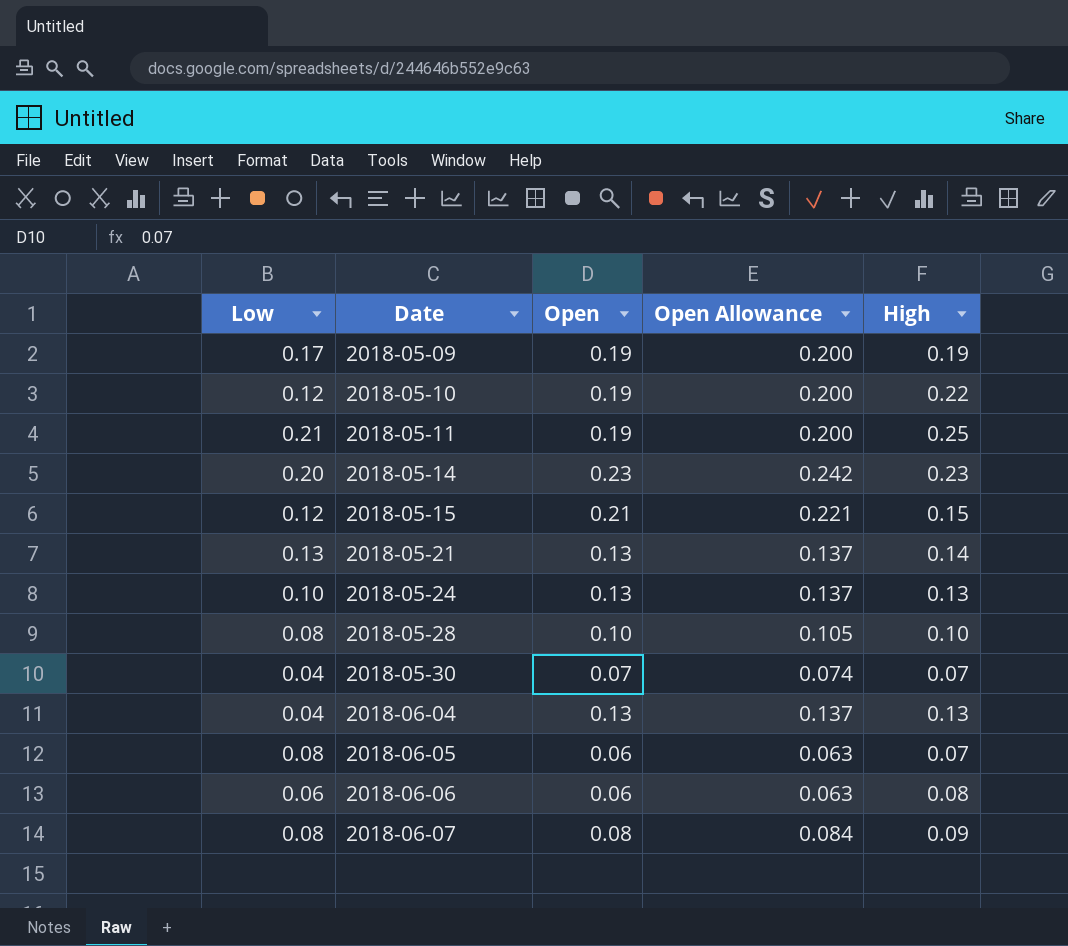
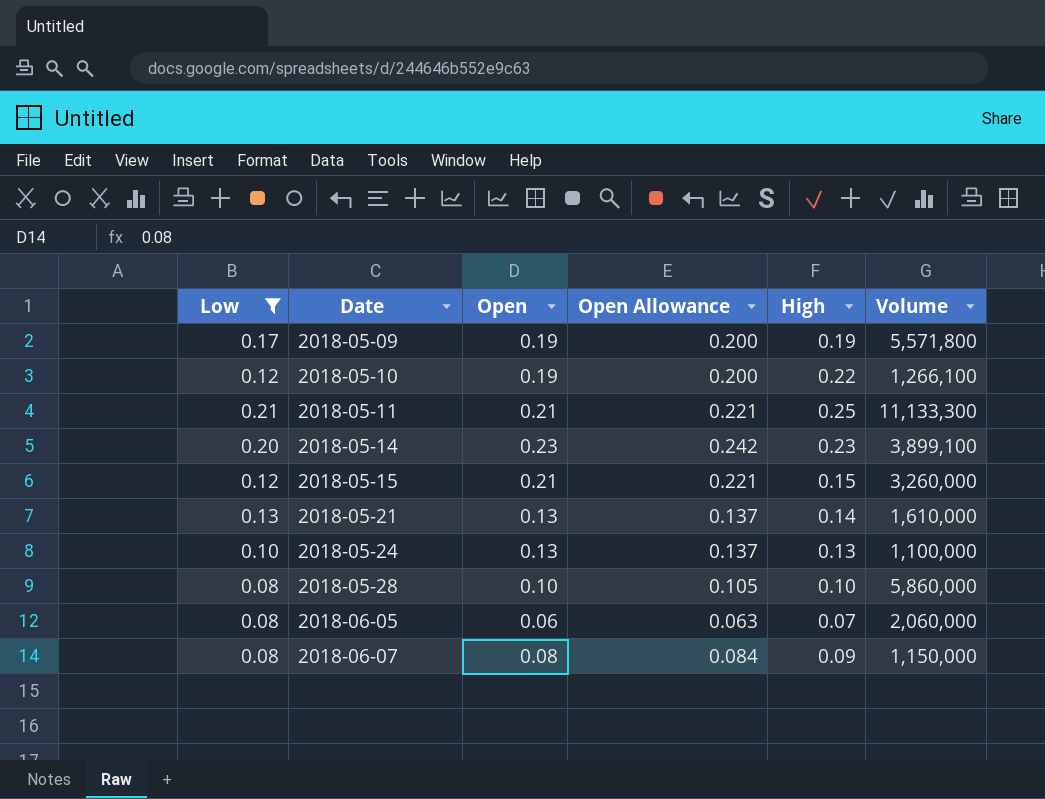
filter: none -> Low >= 0.08
column Volume | position: none -> 6
2018-05-11 | Open: 0.19 -> 0.21
2018-05-11 | Open Allowance: 0.200 -> 0.221

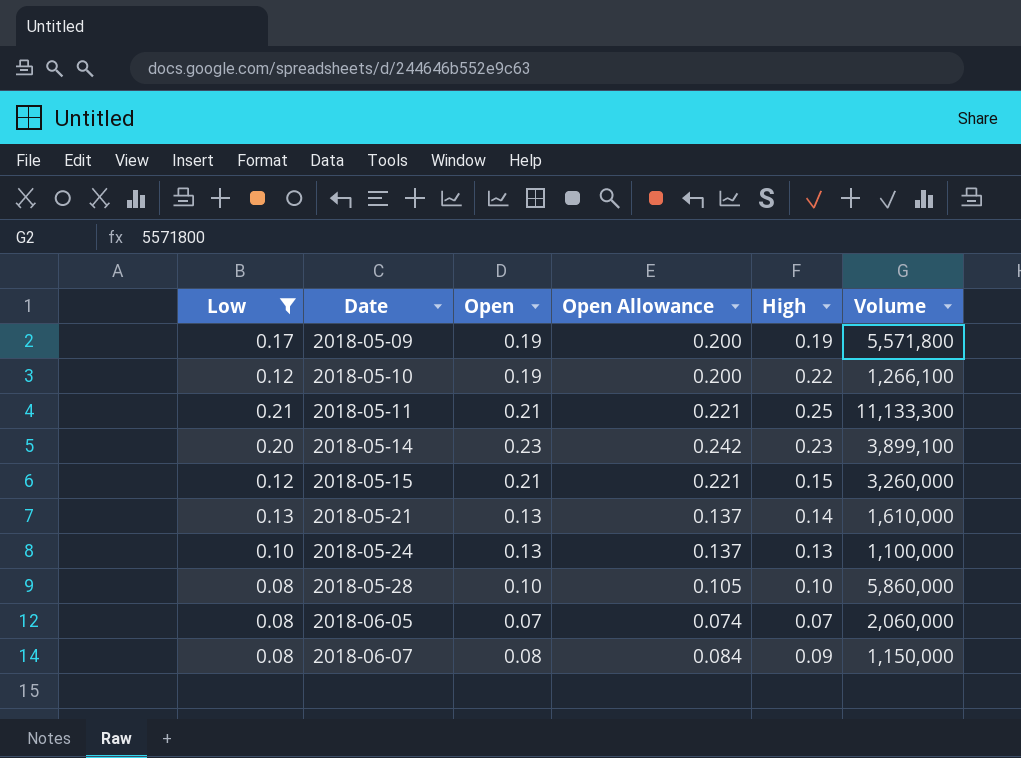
2018-06-05 | Open: 0.06 -> 0.07
2018-06-05 | Open Allowance: 0.063 -> 0.074

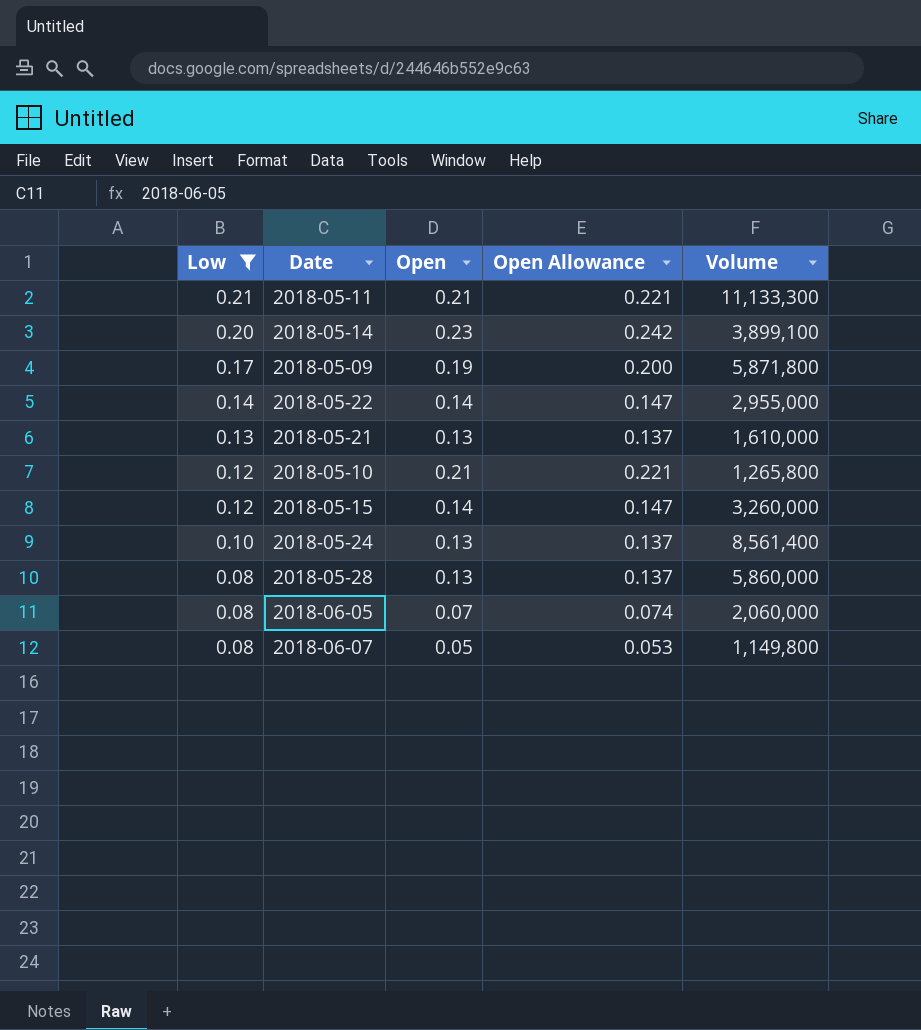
row order: Date ascending -> Low descending
column High | position: 5 -> none
2018-05-09 | Volume: 5,571,800 -> 5,871,800
row 2018-05-22: none -> 0.14 | 0.14 | 0.147 | 2,955,000
2018-05-10 | Open: 0.19 -> 0.21
2018-05-10 | Open Allowance: 0.200 -> 0.221
2018-05-10 | Volume: 1,266,100 -> 1,265,800
2018-05-15 | Open: 0.21 -> 0.14
2018-05-15 | Open Allowance: 0.221 -> 0.147
2018-05-24 | Volume: 1,100,000 -> 8,561,400
2018-05-28 | Open: 0.10 -> 0.13
2018-05-28 | Open Allowance: 0.105 -> 0.137
2018-06-07 | Open: 0.08 -> 0.05
2018-06-07 | Open Allowance: 0.084 -> 0.053
2018-06-07 | Volume: 1,150,000 -> 1,149,800

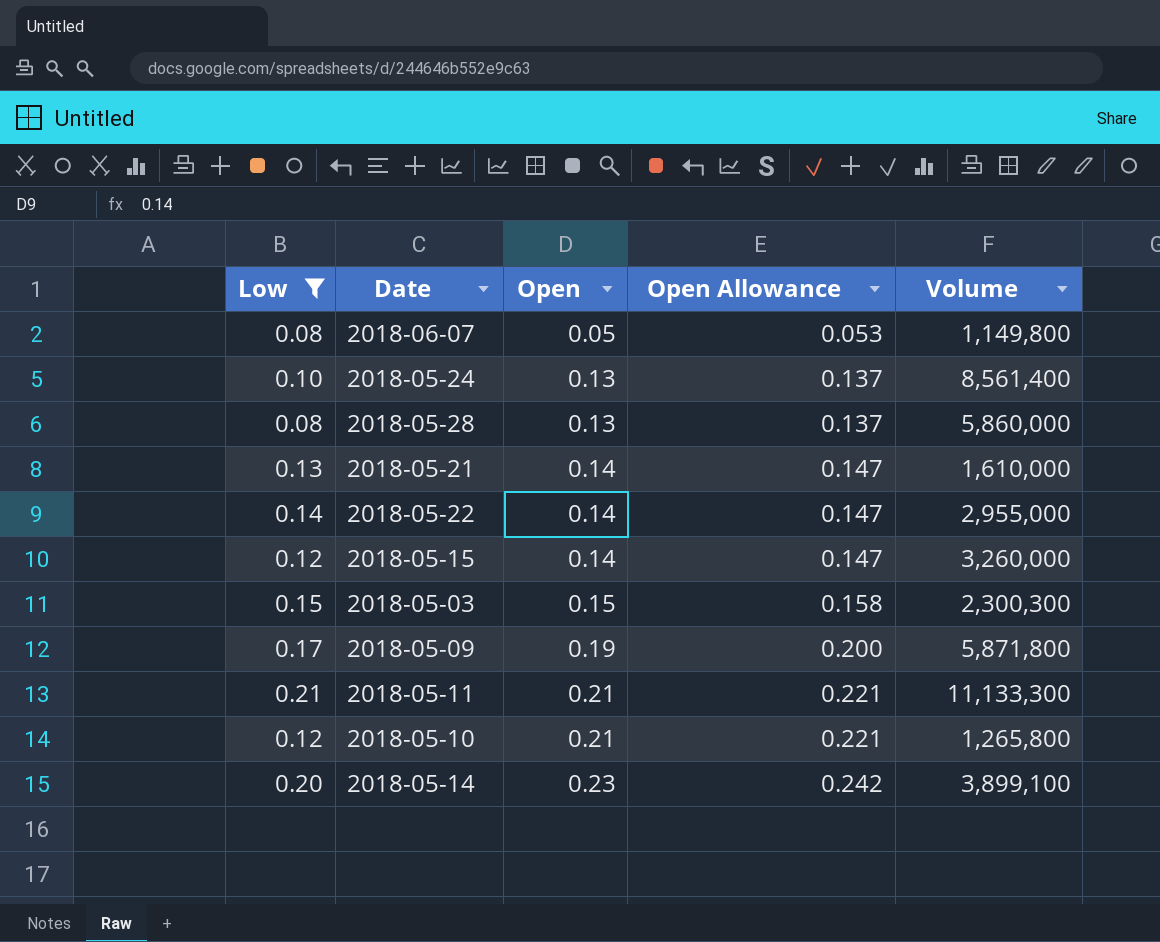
row order: Low descending -> Open ascending
row 2018-06-05: 0.08 | 0.07 | 0.074 | 2,060,000 -> none
2018-05-21 | Open: 0.13 -> 0.14
2018-05-21 | Open Allowance: 0.137 -> 0.147
row 2018-05-03: none -> 0.15 | 0.15 | 0.158 | 2,300,300

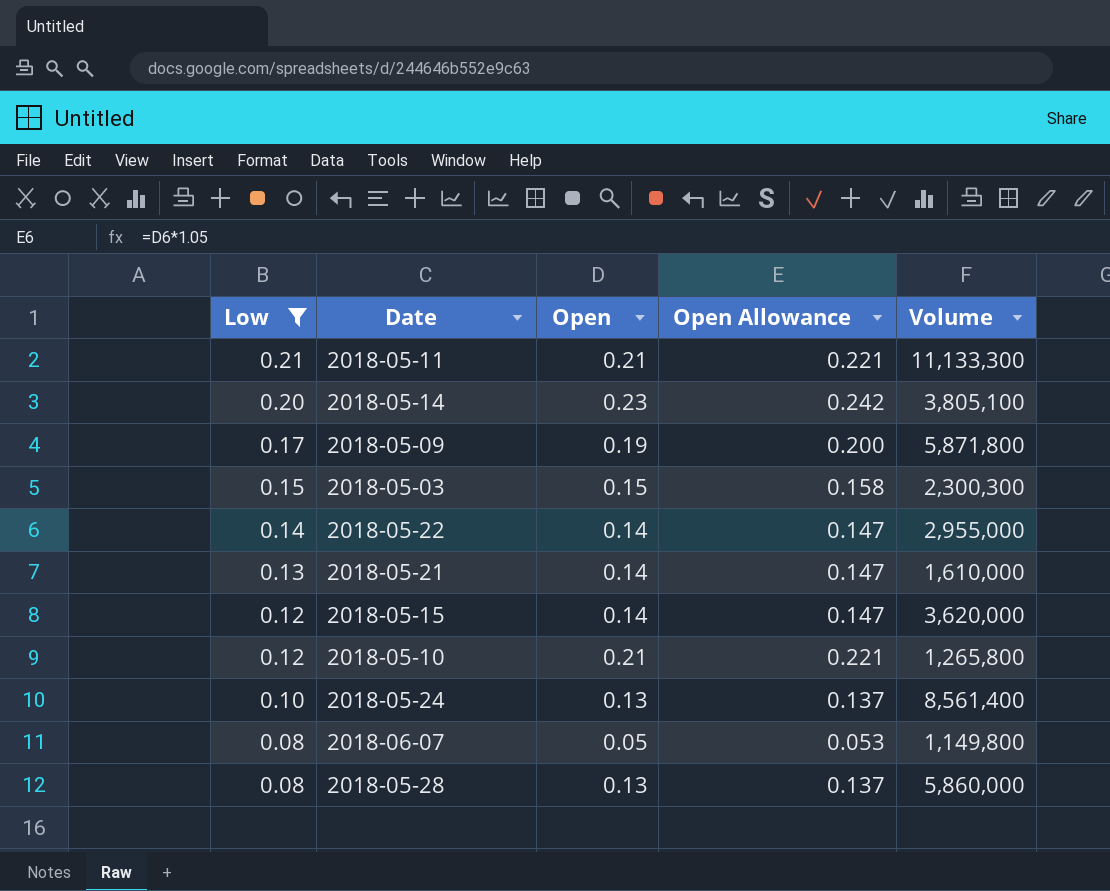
row order: Open ascending -> Low descending
2018-05-14 | Volume: 3,899,100 -> 3,805,100
2018-05-15 | Volume: 3,260,000 -> 3,620,000

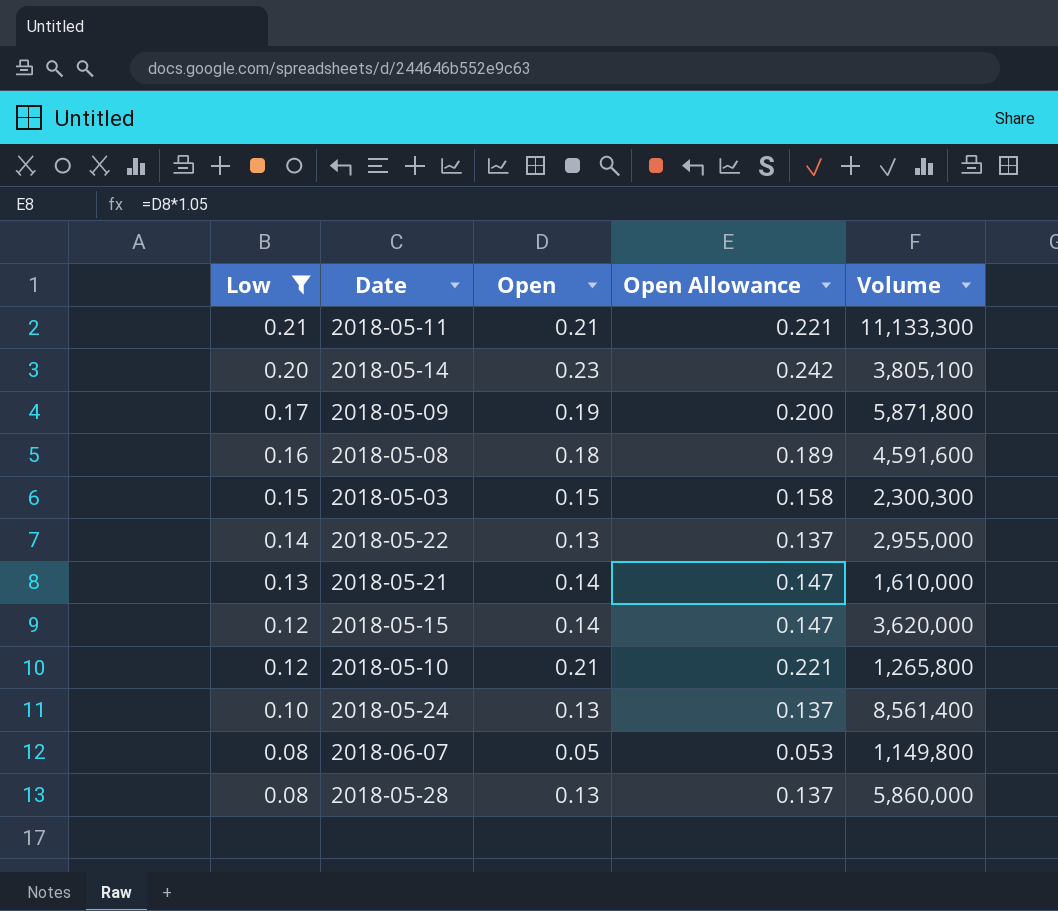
row 2018-05-08: none -> 0.16 | 0.18 | 0.189 | 4,591,600
2018-05-22 | Open: 0.14 -> 0.13
2018-05-22 | Open Allowance: 0.147 -> 0.137

